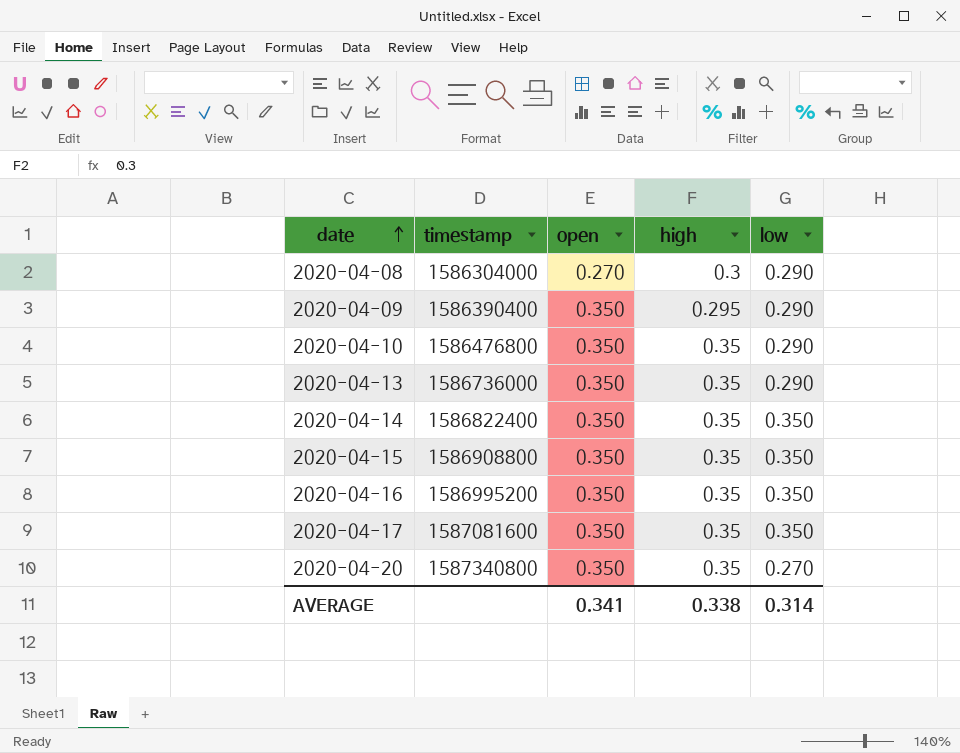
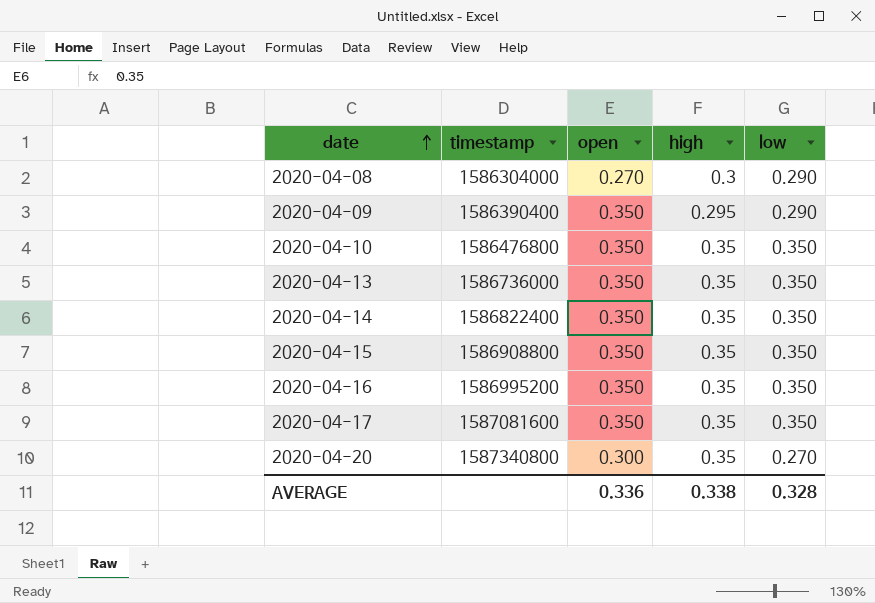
2020-04-10 | low: 0.290 -> 0.350
2020-04-13 | low: 0.290 -> 0.350
2020-04-20 | open: 0.350 -> 0.300
AVERAGE | open: 0.341 -> 0.336
AVERAGE | low: 0.314 -> 0.328

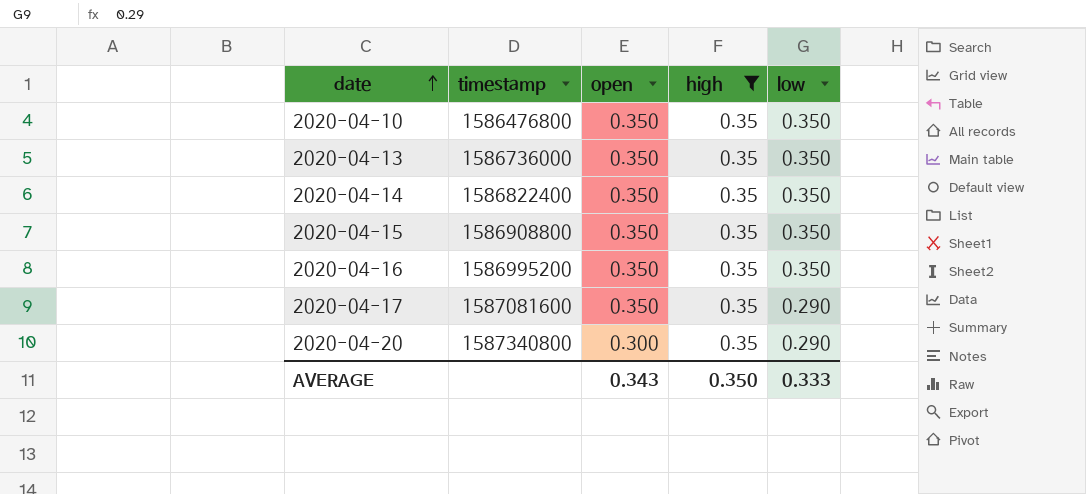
filter: none -> high = 0.35
2020-04-17 | low: 0.350 -> 0.290
2020-04-20 | low: 0.270 -> 0.290
AVERAGE | open: 0.336 -> 0.343
AVERAGE | high: 0.338 -> 0.350
AVERAGE | low: 0.328 -> 0.333

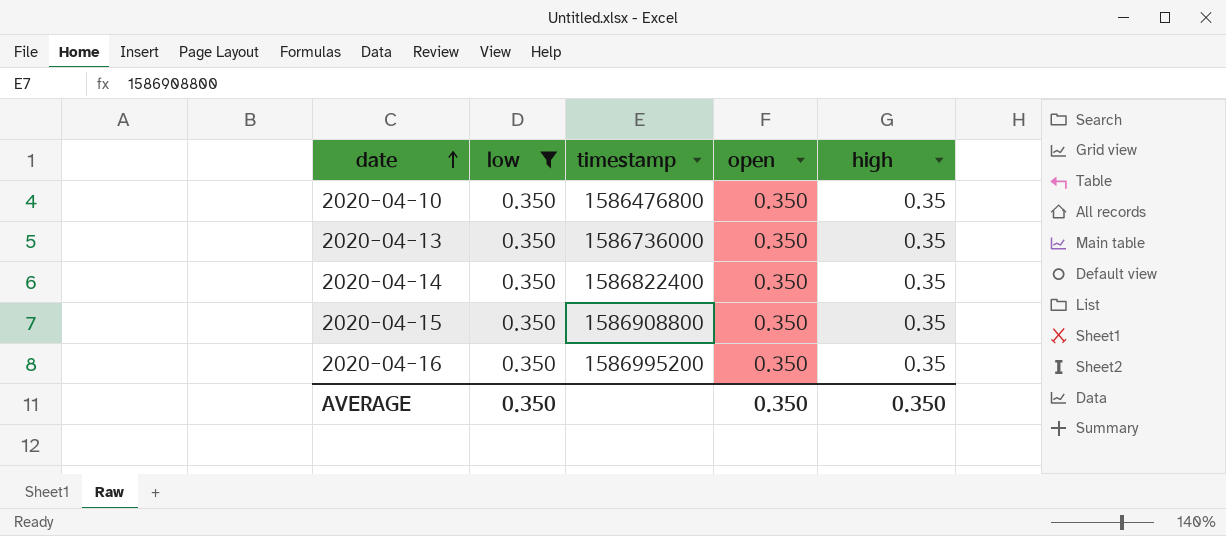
filter: high = 0.35 -> low = 0.350
column low | position: 5 -> 2
AVERAGE | low: 0.333 -> 0.350
AVERAGE | open: 0.343 -> 0.350

